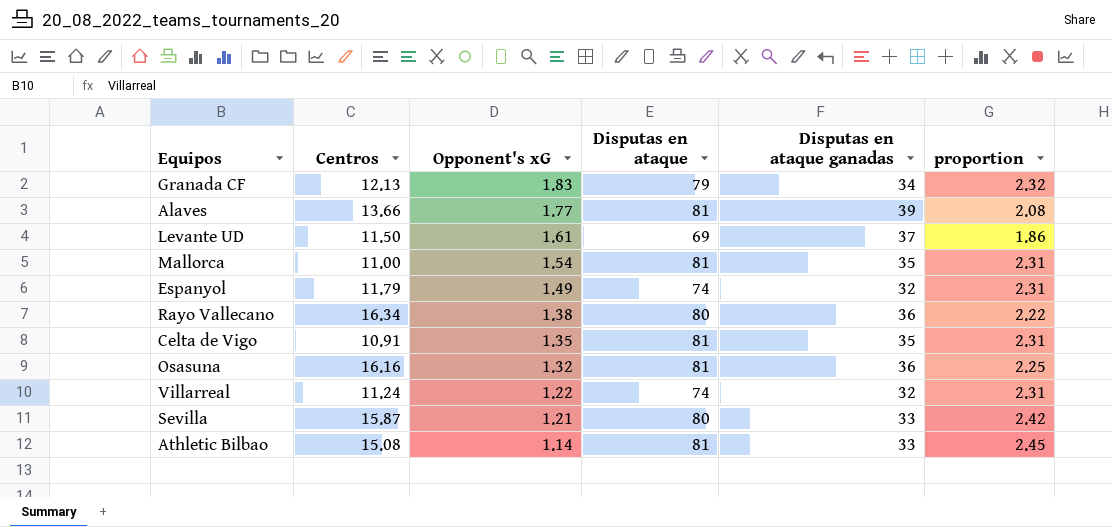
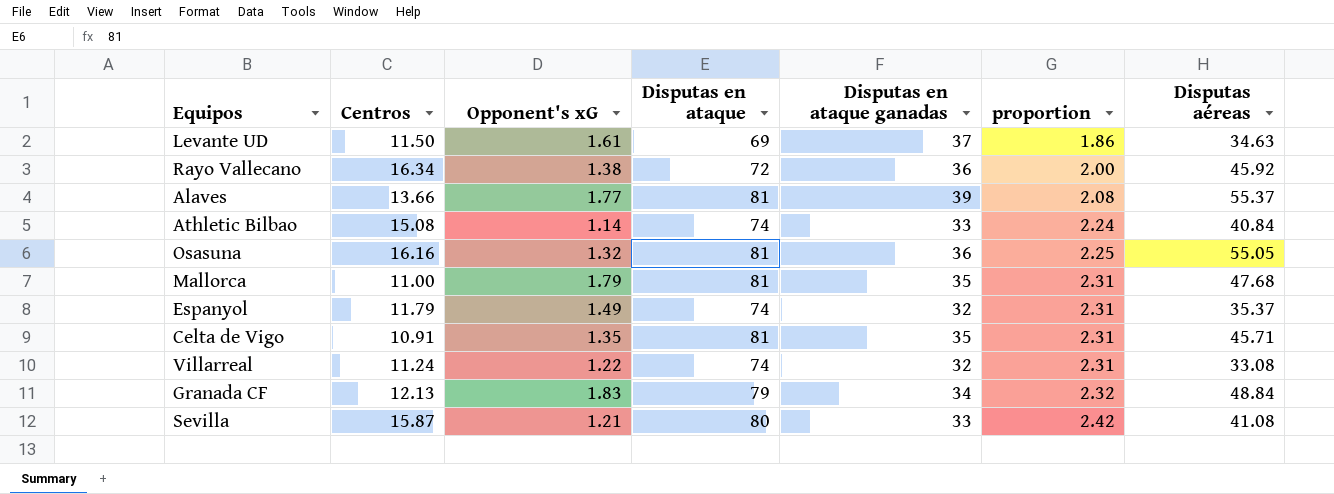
row order: Opponent's xG descending -> proportion ascending
column Disputas aéreas | position: none -> 7
Rayo Vallecano | Disputas en ataque: 80 -> 72
Rayo Vallecano | proportion: 2.22 -> 2.00
Athletic Bilbao | Disputas en ataque: 81 -> 74
Athletic Bilbao | proportion: 2.45 -> 2.24
Mallorca | Opponent's xG: 1.54 -> 1.79

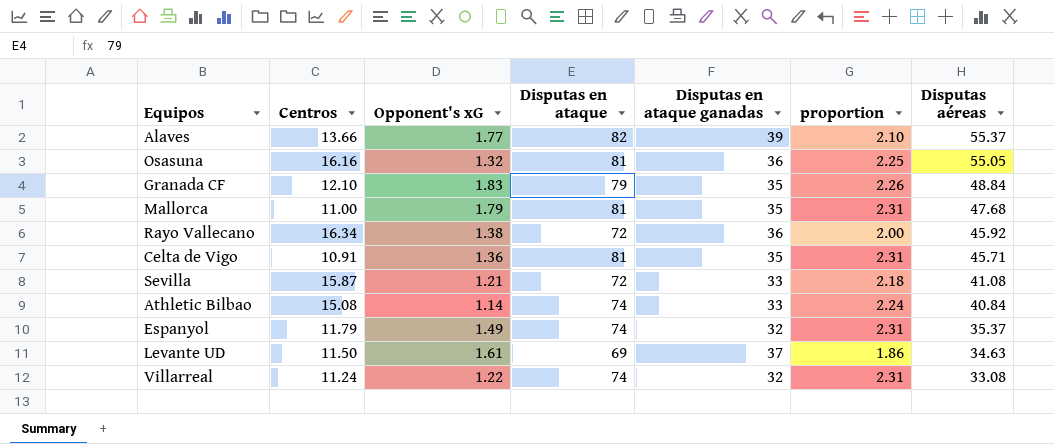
row order: proportion ascending -> Disputas aéreas descending
Alaves | Disputas en ataque: 81 -> 82
Alaves | proportion: 2.08 -> 2.10
Granada CF | Centros: 12.13 -> 12.10
Granada CF | Disputas en ataque ganadas: 34 -> 35
Granada CF | proportion: 2.32 -> 2.26
Celta de Vigo | Opponent's xG: 1.35 -> 1.36
Sevilla | Disputas en ataque: 80 -> 72
Sevilla | proportion: 2.42 -> 2.18

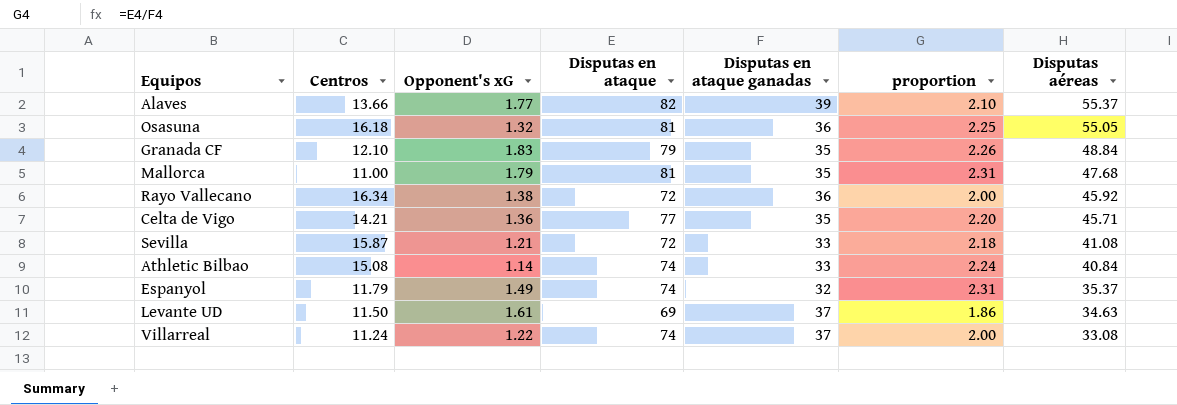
Osasuna | Centros: 16.16 -> 16.18
Celta de Vigo | Centros: 10.91 -> 14.21
Celta de Vigo | Disputas en ataque: 81 -> 77
Celta de Vigo | proportion: 2.31 -> 2.20
Villarreal | Disputas en ataque ganadas: 32 -> 37
Villarreal | proportion: 2.31 -> 2.00

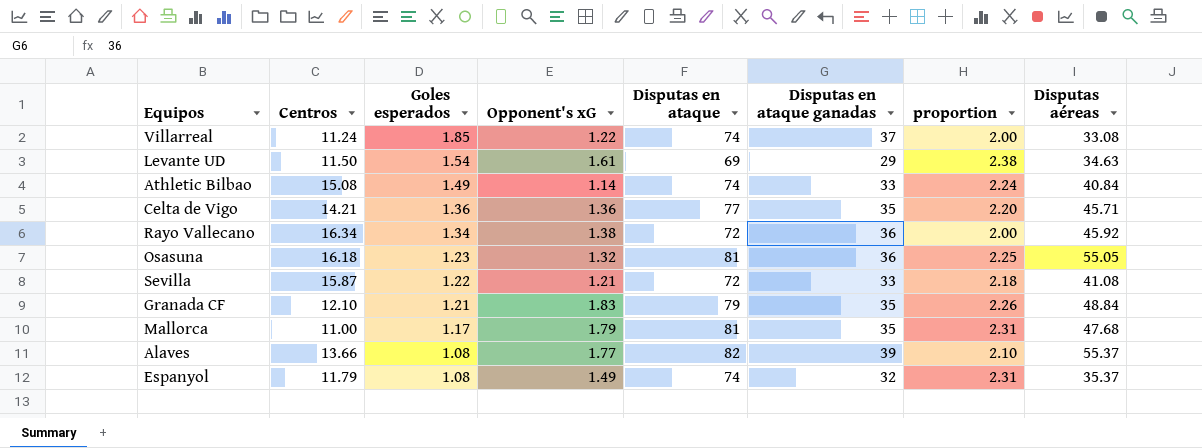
row order: Disputas aéreas descending -> Goles esperados descending
column Goles esperados | position: none -> 3
Levante UD | Disputas en ataque ganadas: 37 -> 29
Levante UD | proportion: 1.86 -> 2.38

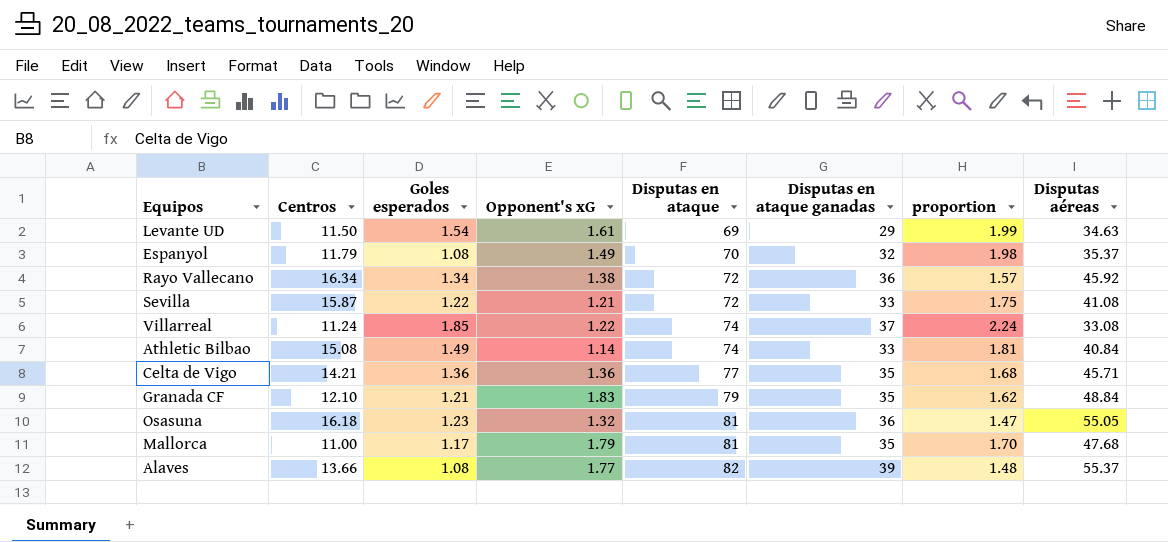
row order: Goles esperados descending -> Disputas en ataque ascending
column proportion | formula: [Disputas en ataque] / [Disputas en ataque ganadas] -> [Disputas en ataque] / [Disputas aéreas]
Espanyol | Disputas en ataque: 74 -> 70

